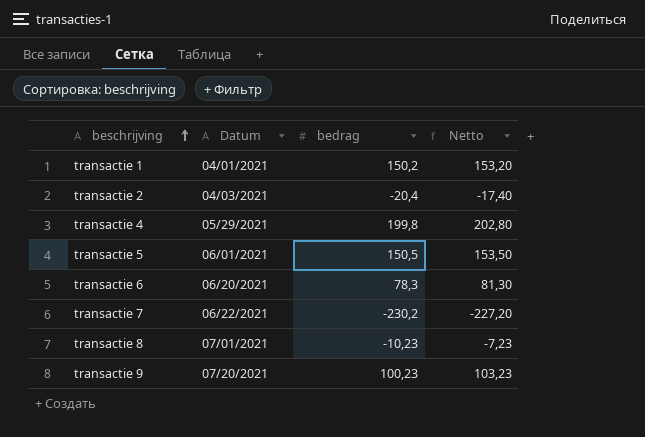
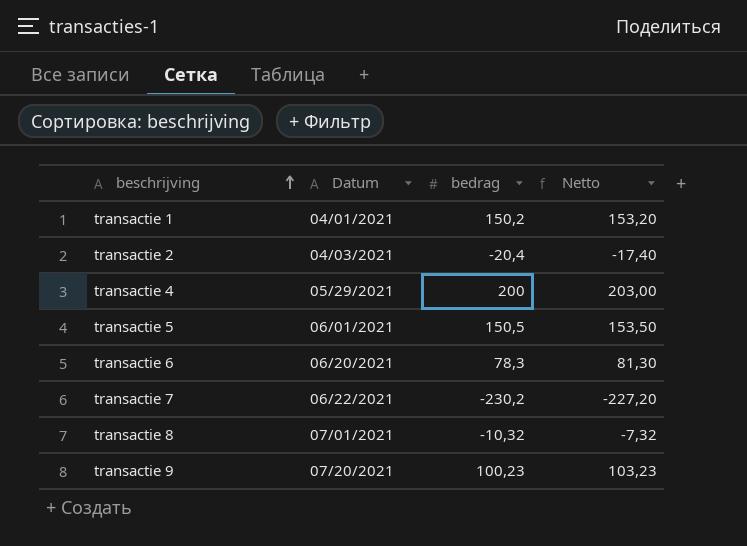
transactie 4 | bedrag: 199,8 -> 200
transactie 4 | Netto: 202,80 -> 203,00
transactie 8 | bedrag: -10,23 -> -10,32
transactie 8 | Netto: -7,23 -> -7,32

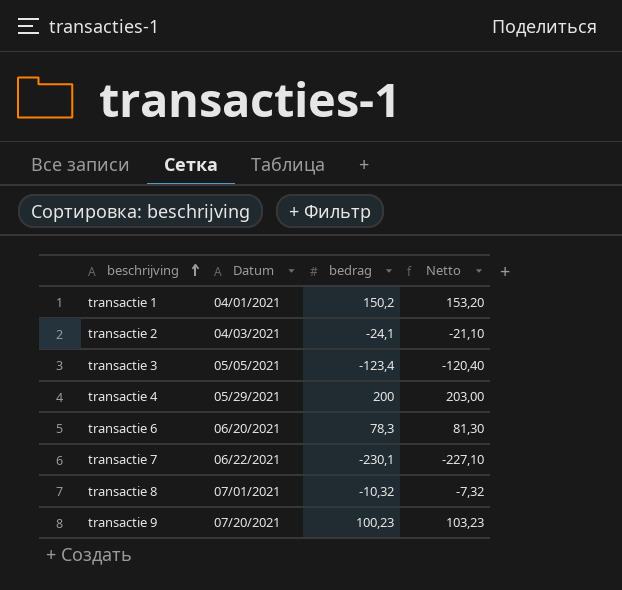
row transactie 5: 06/01/2021 | 150,5 | 153,50 -> none
transactie 2 | bedrag: -20,4 -> -24,1
transactie 2 | Netto: -17,40 -> -21,10
row transactie 3: none -> 05/05/2021 | -123,4 | -120,40
transactie 7 | bedrag: -230,2 -> -230,1
transactie 7 | Netto: -227,20 -> -227,10

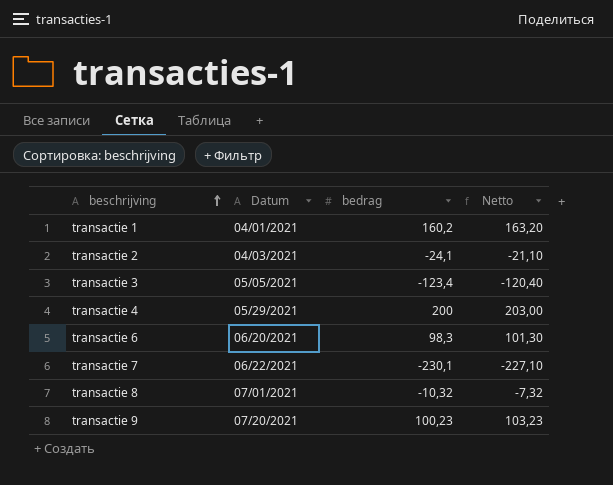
transactie 1 | bedrag: 150,2 -> 160,2
transactie 1 | Netto: 153,20 -> 163,20
transactie 6 | bedrag: 78,3 -> 98,3
transactie 6 | Netto: 81,30 -> 101,30

